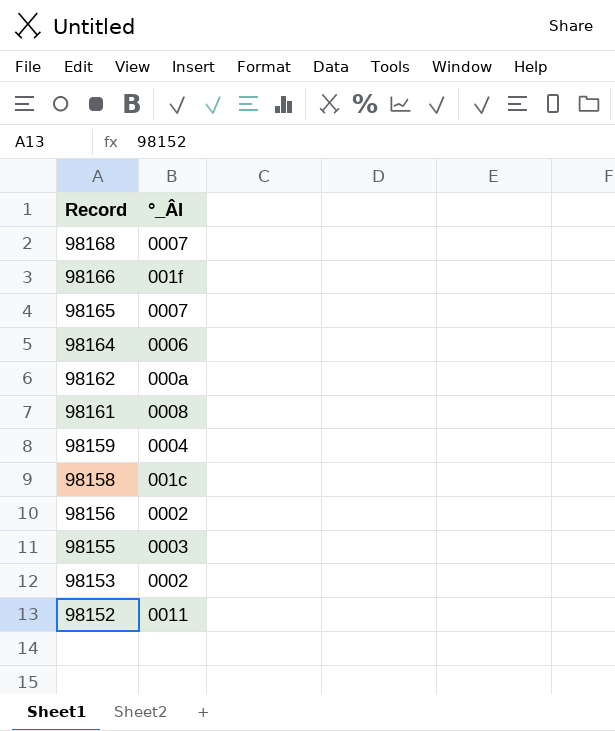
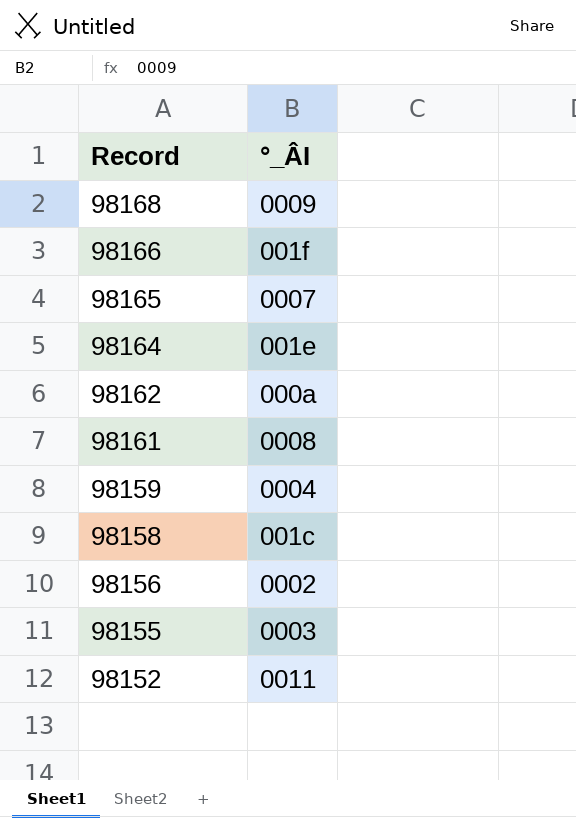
row 98153: 0002 -> none
98168 | °_ÂI: 0007 -> 0009
98164 | °_ÂI: 0006 -> 001e

